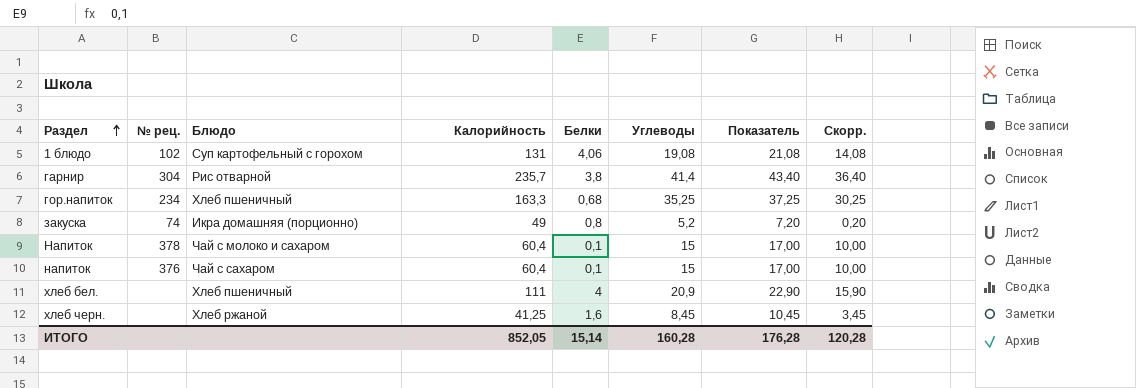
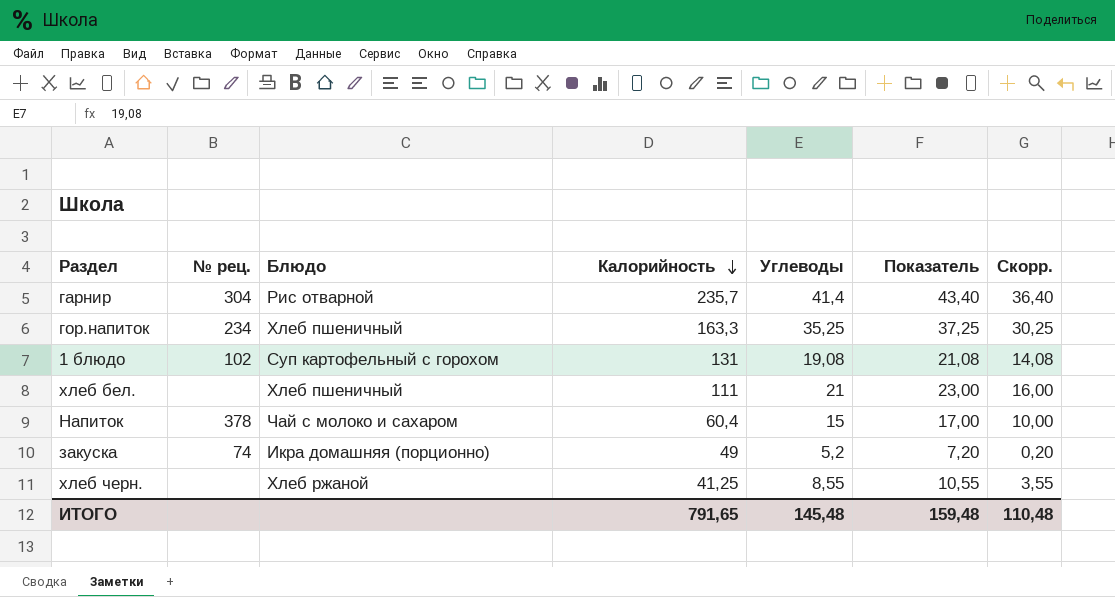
row order: Раздел ascending -> Калорийность descending
column Белки | position: 5 -> none
row напиток: 376 | Чай с сахаром | 60,4 | 0,1 | 15 | 17,00 | 10,00 -> none
хлеб бел. | Углеводы: 20,9 -> 21
хлеб бел. | Показатель: 22,90 -> 23,00
хлеб бел. | Скорр.: 15,90 -> 16,00
хлеб черн. | Углеводы: 8,45 -> 8,55
хлеб черн. | Показатель: 10,45 -> 10,55
хлеб черн. | Скорр.: 3,45 -> 3,55
ИТОГО | Калорийность: 852,05 -> 791,65
ИТОГО | Углеводы: 160,28 -> 145,48
ИТОГО | Показатель: 176,28 -> 159,48
ИТОГО | Скорр.: 120,28 -> 110,48

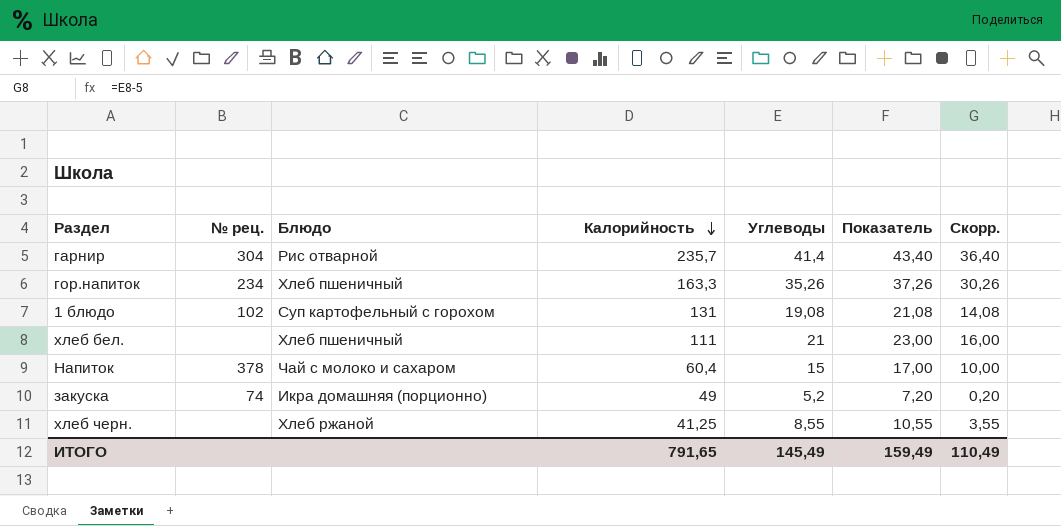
гор.напиток | Углеводы: 35,25 -> 35,26
гор.напиток | Показатель: 37,25 -> 37,26
гор.напиток | Скорр.: 30,25 -> 30,26
ИТОГО | Углеводы: 145,48 -> 145,49
ИТОГО | Показатель: 159,48 -> 159,49
ИТОГО | Скорр.: 110,48 -> 110,49

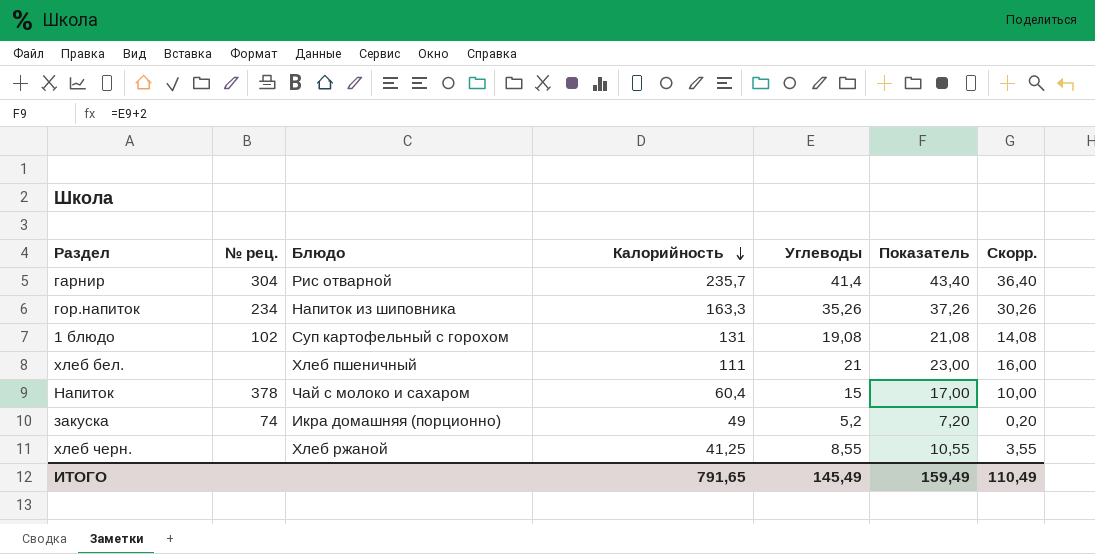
гор.напиток | Блюдо: Хлеб пшеничный -> Напиток из шиповника

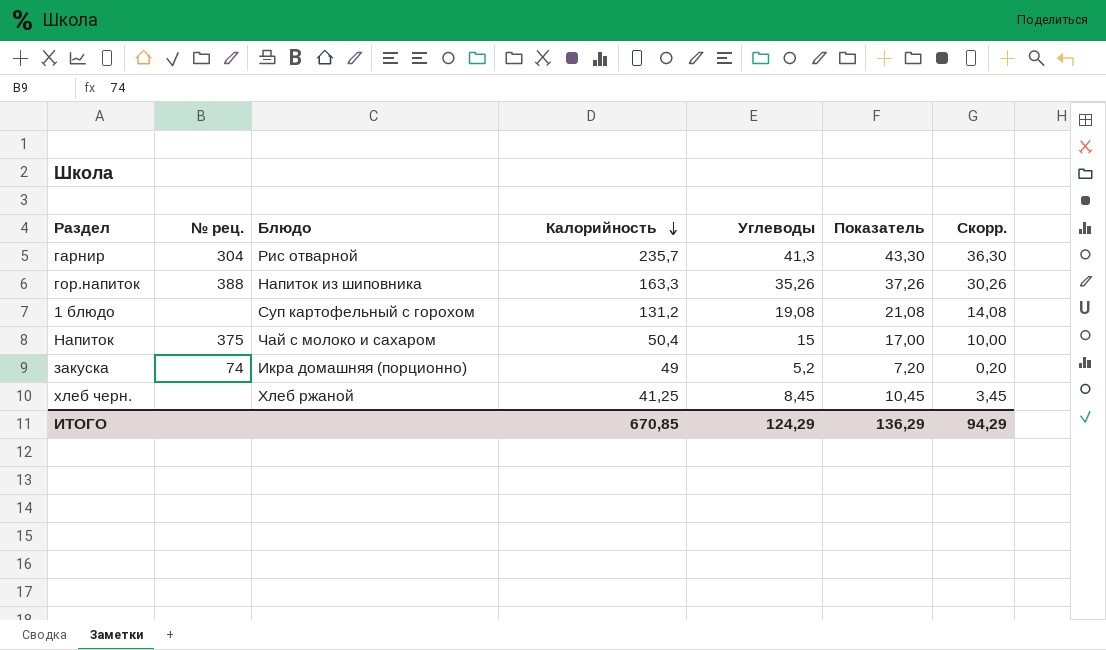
row хлеб бел.: none | Хлеб пшеничный | 111 | 21 | 23,00 | 16,00 -> none
гарнир | Углеводы: 41,4 -> 41,3
гарнир | Показатель: 43,40 -> 43,30
гарнир | Скорр.: 36,40 -> 36,30
гор.напиток | № рец.: 234 -> 388
1 блюдо | № рец.: 102 -> none
1 блюдо | Калорийность: 131 -> 131,2
Напиток | № рец.: 378 -> 375
Напиток | Калорийность: 60,4 -> 50,4
хлеб черн. | Углеводы: 8,55 -> 8,45
хлеб черн. | Показатель: 10,55 -> 10,45
хлеб черн. | Скорр.: 3,55 -> 3,45
ИТОГО | Калорийность: 791,65 -> 670,85
ИТОГО | Углеводы: 145,49 -> 124,29
ИТОГО | Показатель: 159,49 -> 136,29
ИТОГО | Скорр.: 110,49 -> 94,29

